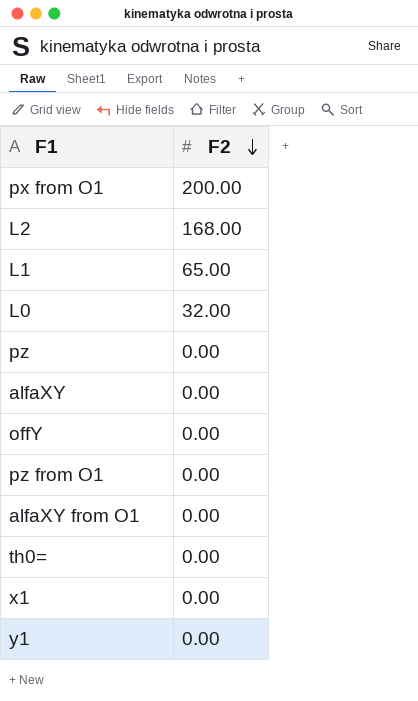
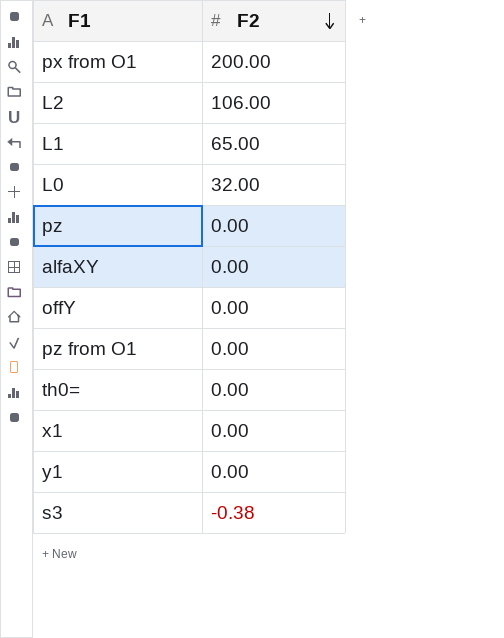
row alfaXY from O1: 0.00 -> none
L2 | F2: 168.00 -> 106.00
row s3: none -> -0.38

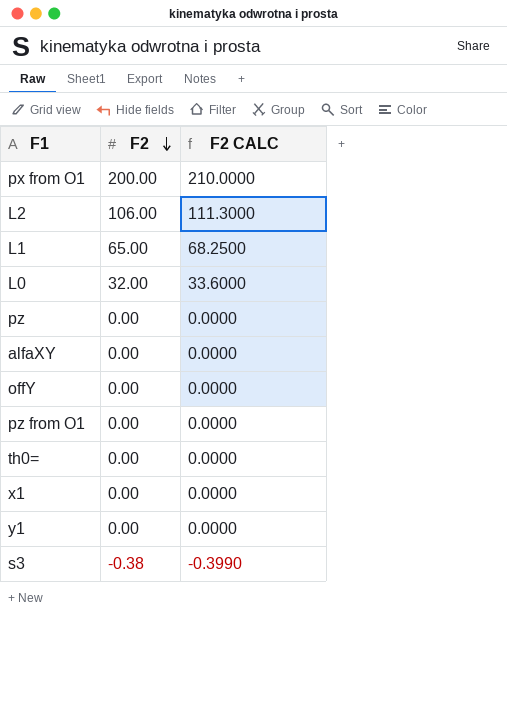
column F2 CALC | formula: none -> [F2] * 1.05

